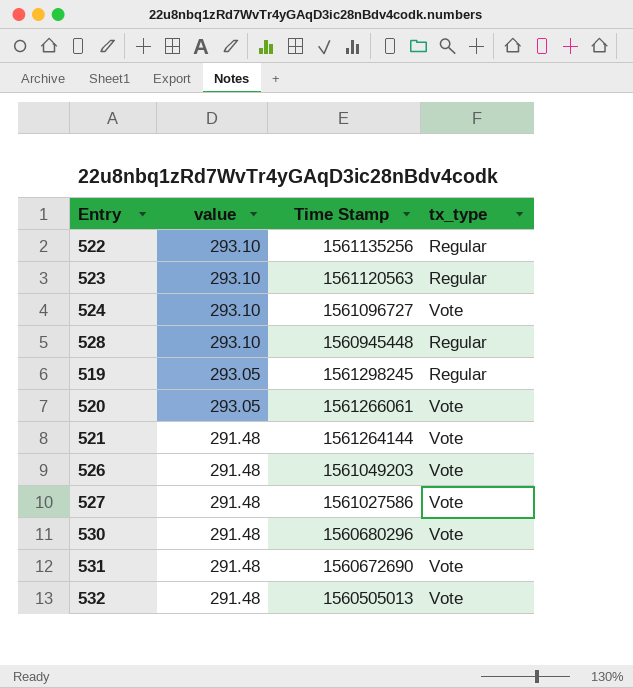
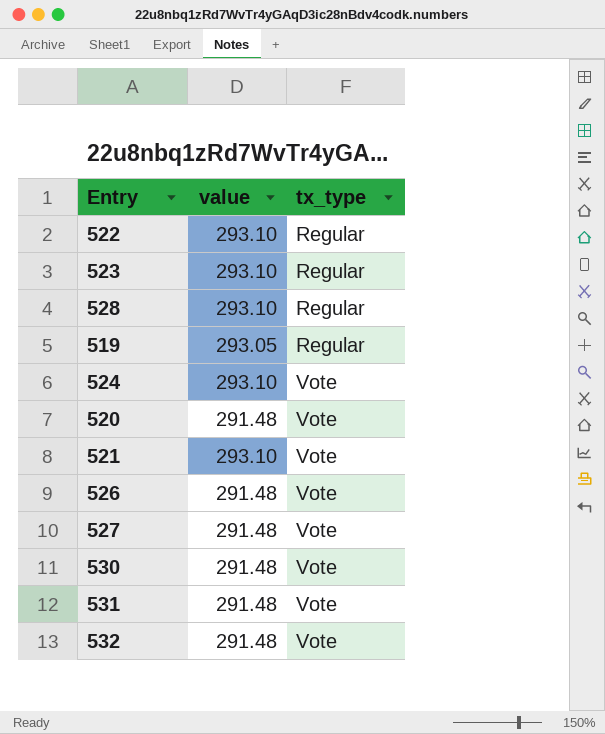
row order: value descending -> tx_type ascending
column Time Stamp | position: 3 -> none
520 | value: 293.05 -> 291.48
521 | value: 291.48 -> 293.10

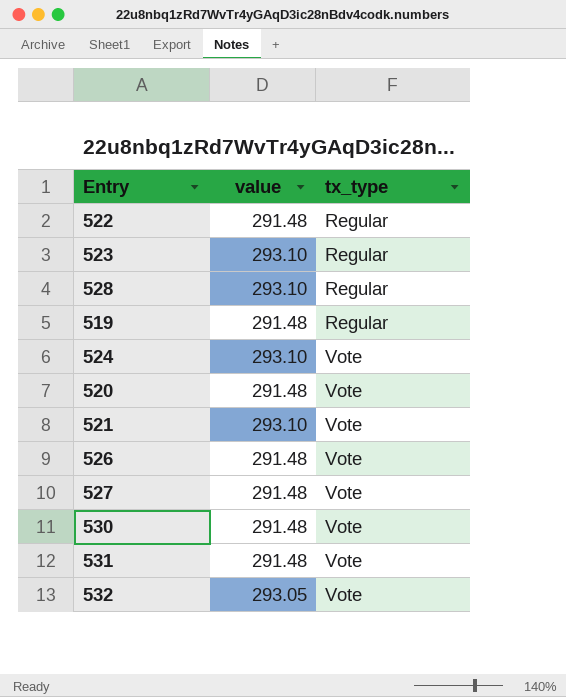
522 | value: 293.10 -> 291.48
519 | value: 293.05 -> 291.48
532 | value: 291.48 -> 293.05

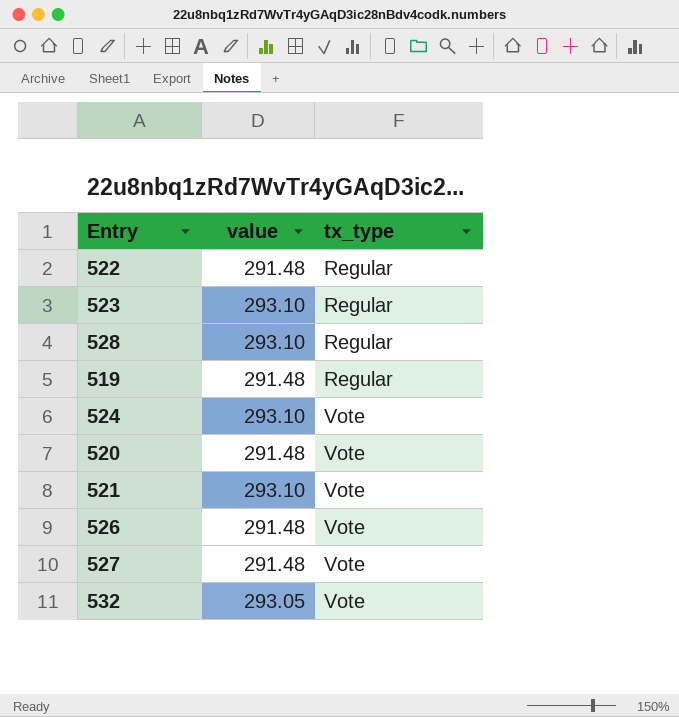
row 530: 291.48 | Vote -> none
row 531: 291.48 | Vote -> none

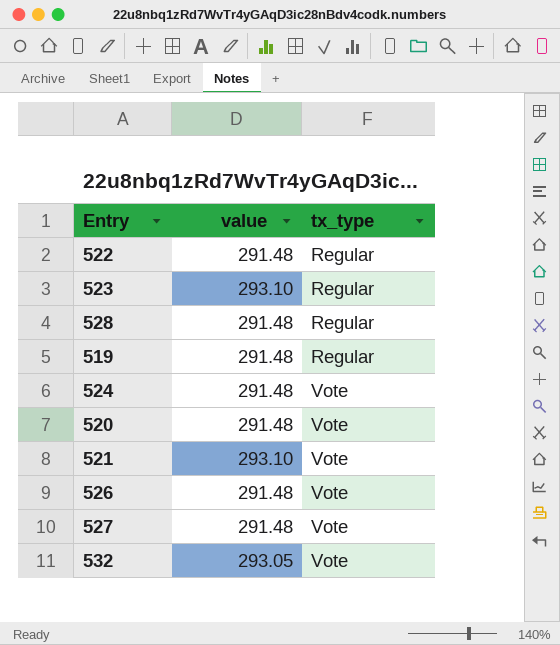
528 | value: 293.10 -> 291.48
524 | value: 293.10 -> 291.48

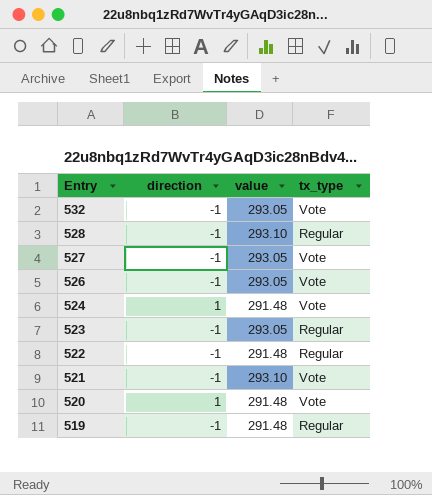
row order: tx_type ascending -> Entry descending
column direction | position: none -> 2
528 | value: 291.48 -> 293.10
527 | value: 291.48 -> 293.05
526 | value: 291.48 -> 293.05
523 | value: 293.10 -> 293.05

